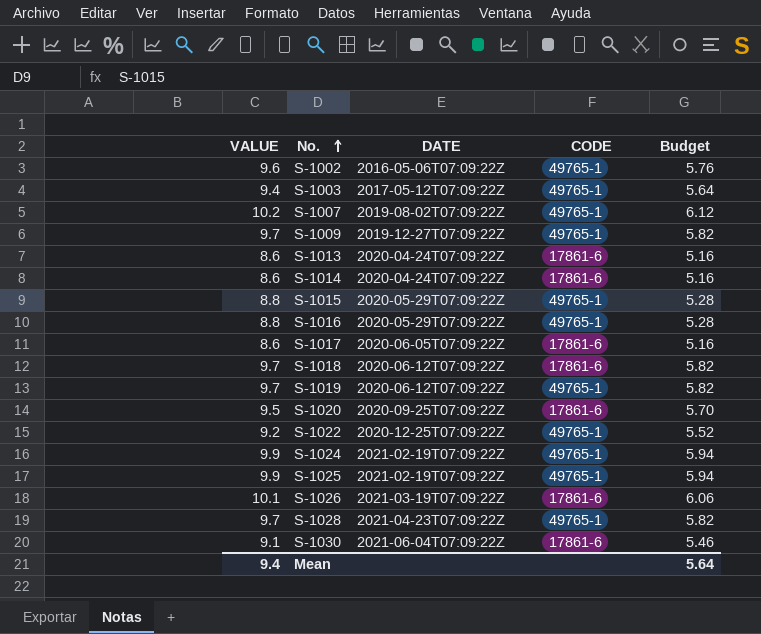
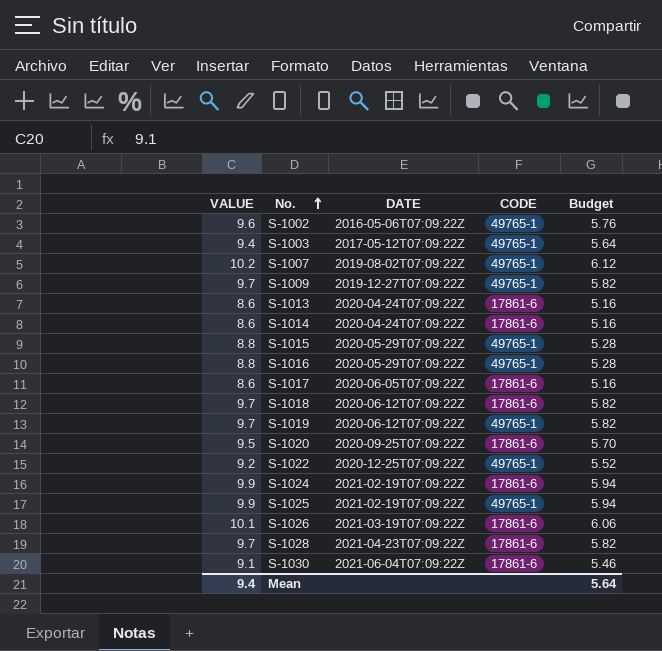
S-1024 | CODE: 49765-1 -> 17861-6
S-1028 | CODE: 49765-1 -> 17861-6

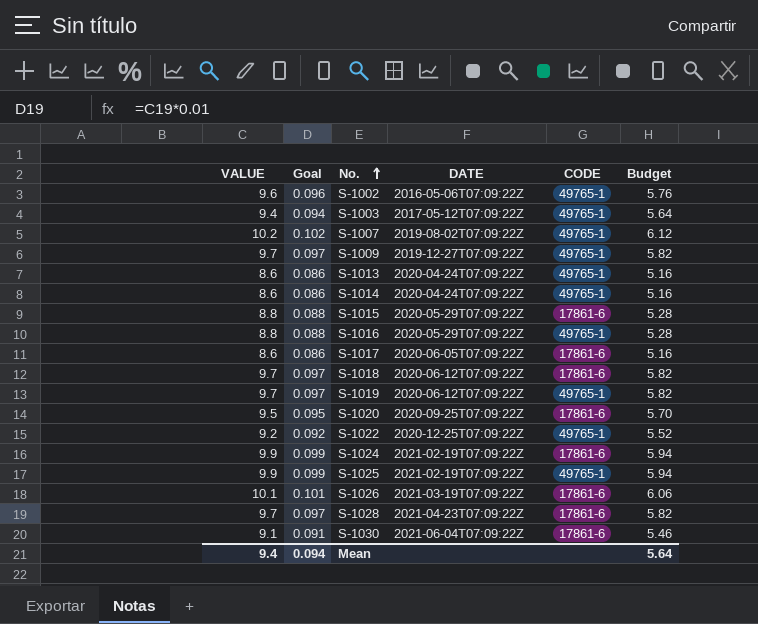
column Goal | formula: none -> [VALUE] * 0.01
S-1013 | CODE: 17861-6 -> 49765-1
S-1014 | CODE: 17861-6 -> 49765-1
S-1015 | CODE: 49765-1 -> 17861-6

